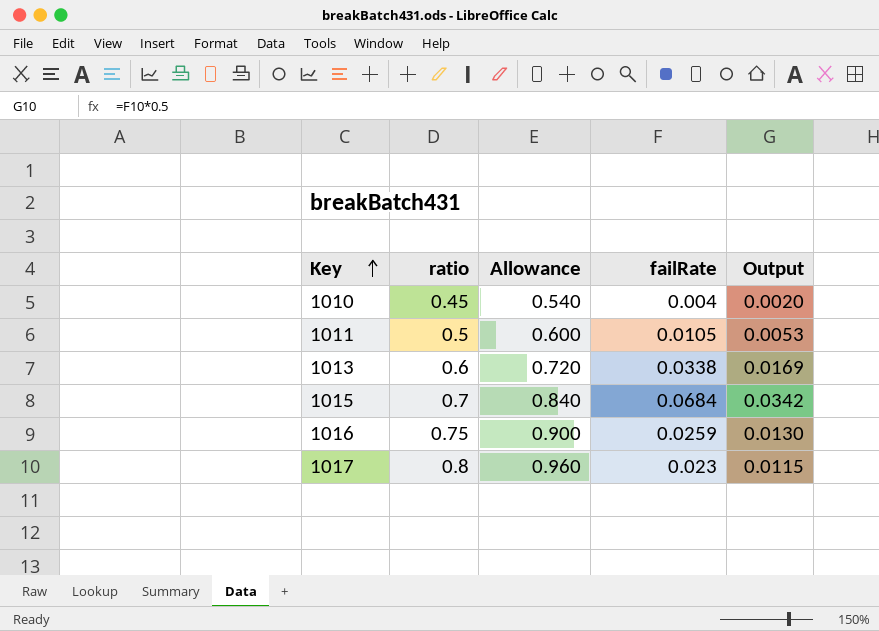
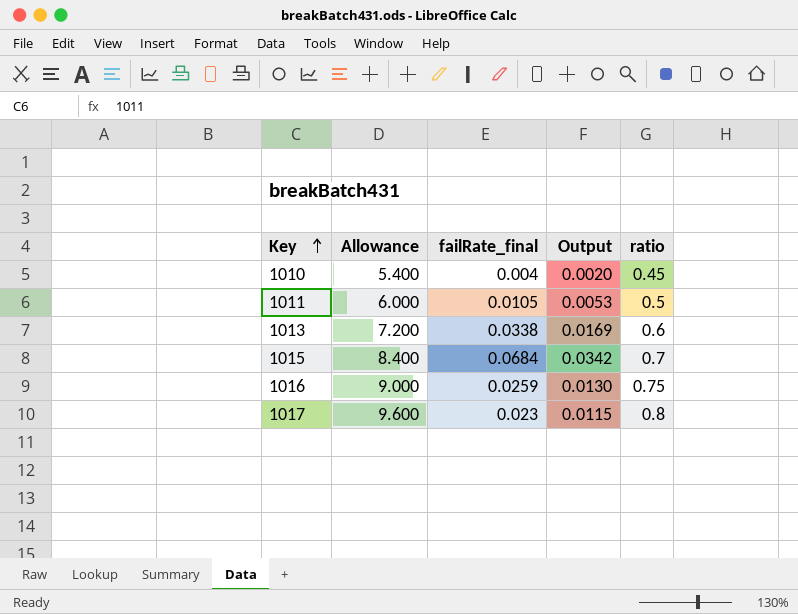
column Allowance | formula: [ratio] * 1.2 -> [ratio] * 12
column name: failRate -> failRate_final
column ratio | position: 2 -> 5

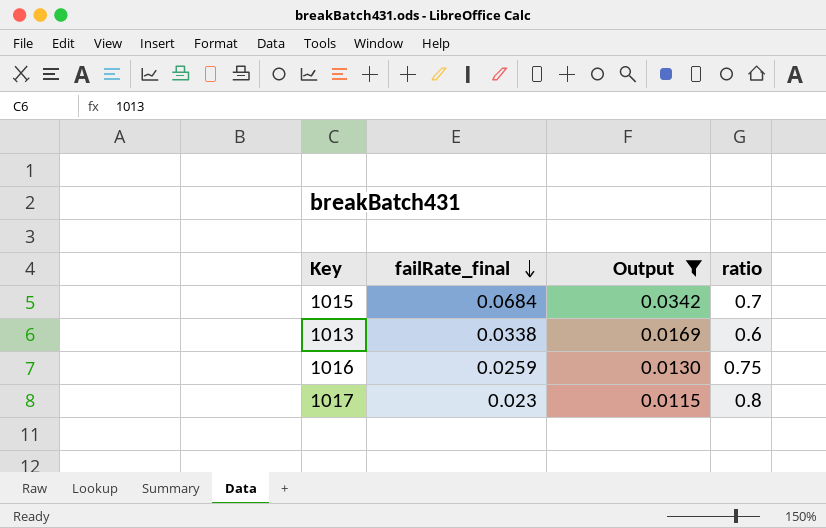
filter: none -> Output >= 0.0115
row order: Key ascending -> failRate_final descending
column Allowance | formula: [ratio] * 12 -> none

